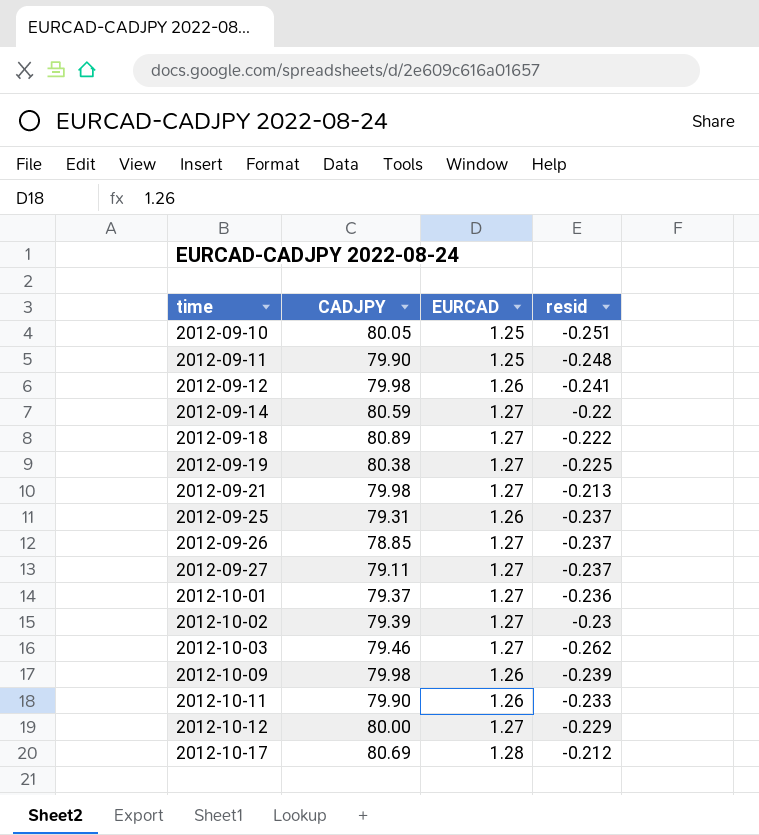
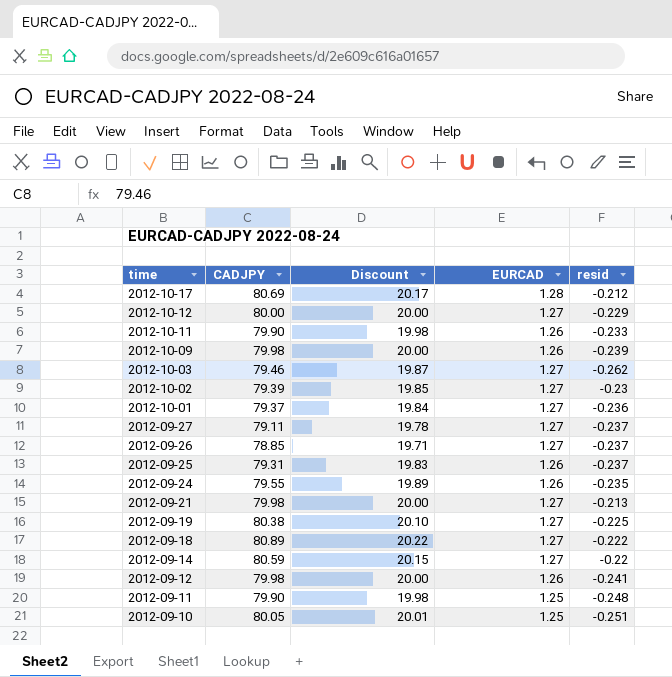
row order: time ascending -> time descending
column Discount | formula: none -> [CADJPY] * 0.25
row 2012-09-24: none -> 79.55 | 19.89 | 1.26 | -0.235

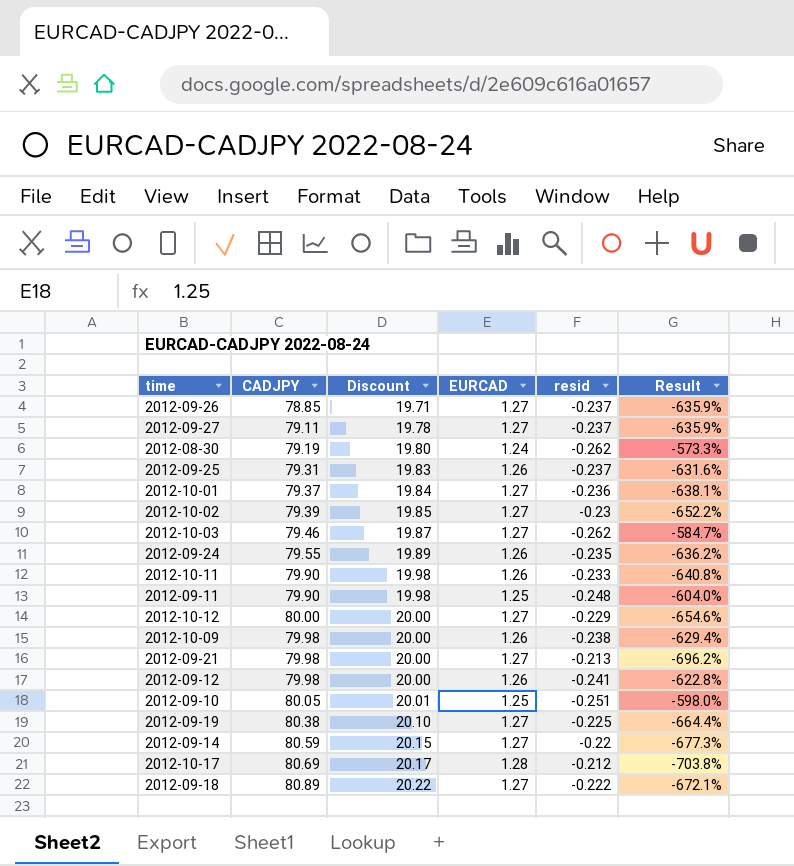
row order: time descending -> Discount ascending
column Result | formula: none -> ([EURCAD] - [resid]) / [resid]
row 2012-08-30: none -> 79.19 | 19.80 | 1.24 | -0.262 | -573.3%
2012-10-09 | resid: -0.239 -> -0.238

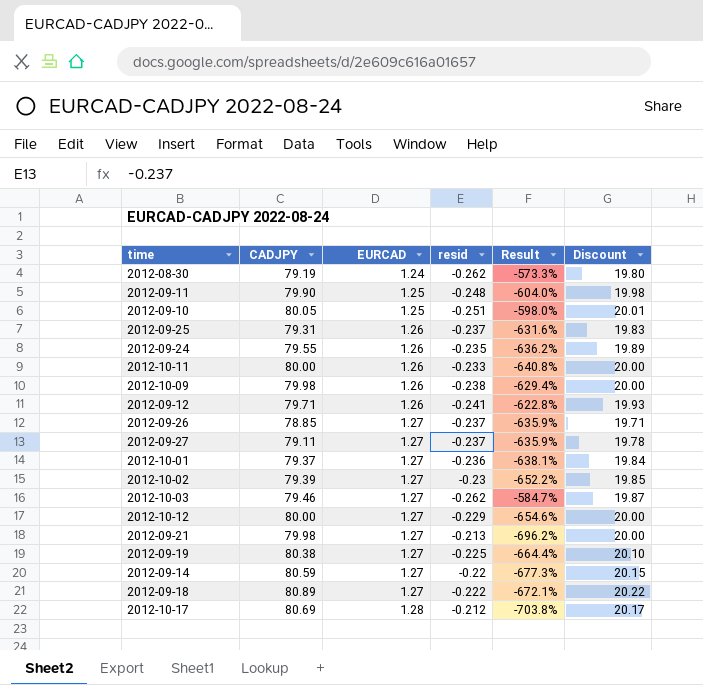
row order: Discount ascending -> EURCAD ascending
column Discount | position: 3 -> 6
2012-10-11 | CADJPY: 79.90 -> 80.00
2012-10-11 | Discount: 19.98 -> 20.00
2012-09-12 | CADJPY: 79.98 -> 79.71
2012-09-12 | Discount: 20.00 -> 19.93

